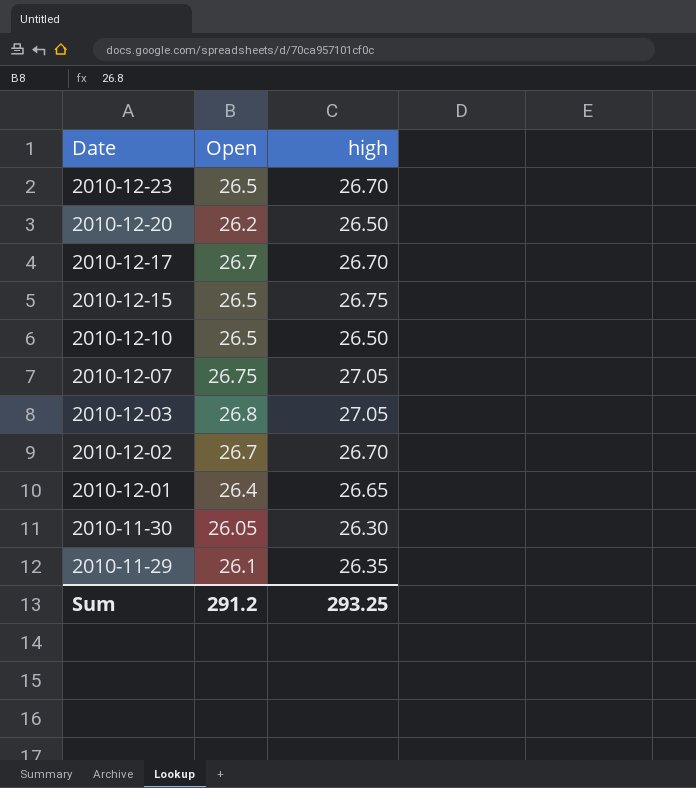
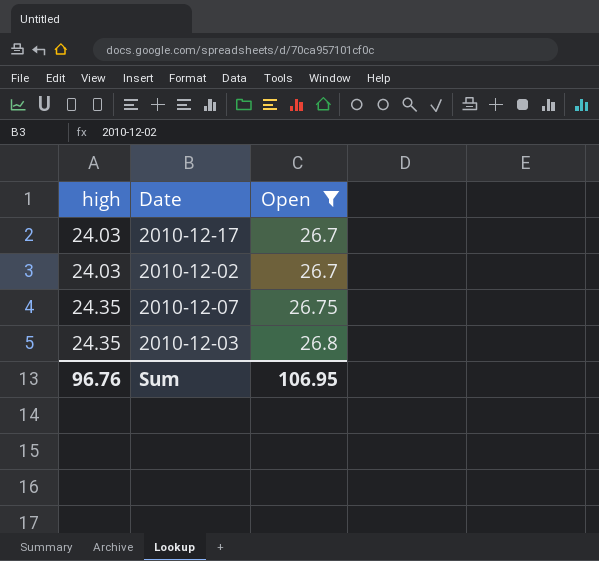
filter: none -> Open >= 26.7
row order: Date descending -> high ascending
column high | position: 3 -> 1
2010-12-17 | high: 26.70 -> 24.03
2010-12-02 | high: 26.70 -> 24.03
2010-12-07 | high: 27.05 -> 24.35
2010-12-03 | high: 27.05 -> 24.35
Sum | high: 293.25 -> 96.76
Sum | Open: 291.2 -> 106.95

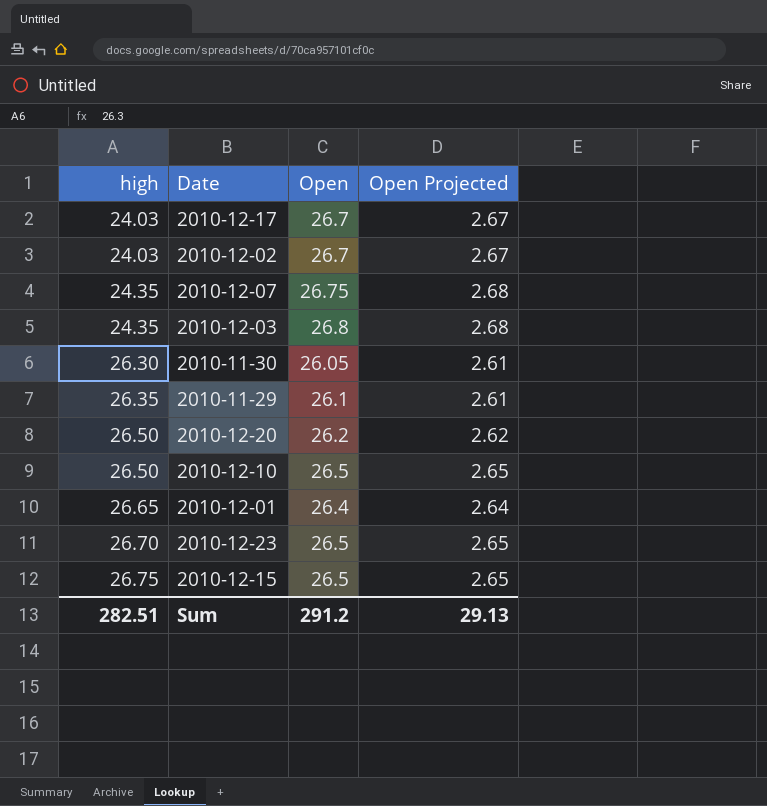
filter: Open >= 26.7 -> none
column Open Projected | formula: none -> [Open] * 0.1
Sum | high: 96.76 -> 282.51
Sum | Open: 106.95 -> 291.2

